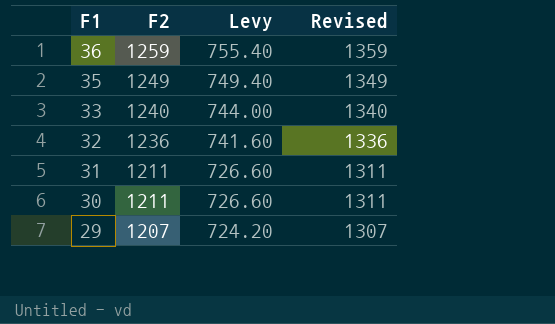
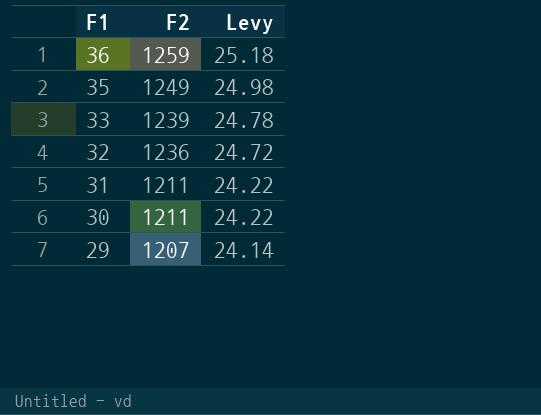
column Revised | formula: [F2] + 100 -> none
column Levy | formula: [F2] * 0.6 -> [F2] * 0.02
33 | F2: 1240 -> 1239

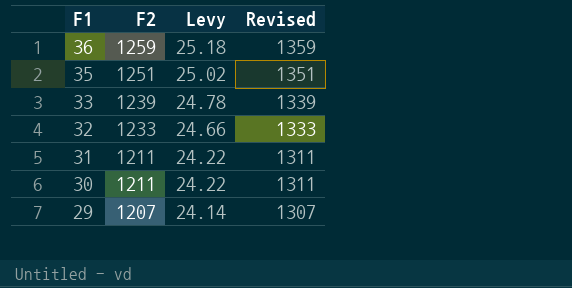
column Revised | formula: none -> [F2] + 100
35 | F2: 1249 -> 1251
35 | Levy: 24.98 -> 25.02
32 | F2: 1236 -> 1233
32 | Levy: 24.72 -> 24.66

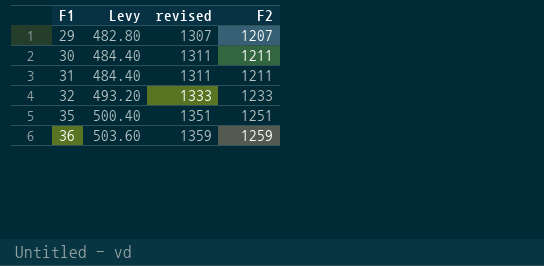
row order: F1 descending -> F1 ascending
column Levy | formula: [F2] * 0.02 -> [F2] * 0.4
column name: Revised -> revised
column F2 | position: 2 -> 4
row 33: 1239 | 24.78 | 1339 -> none

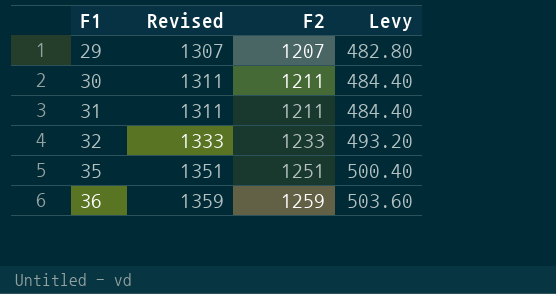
column name: revised -> Revised
column Levy | position: 2 -> 4

